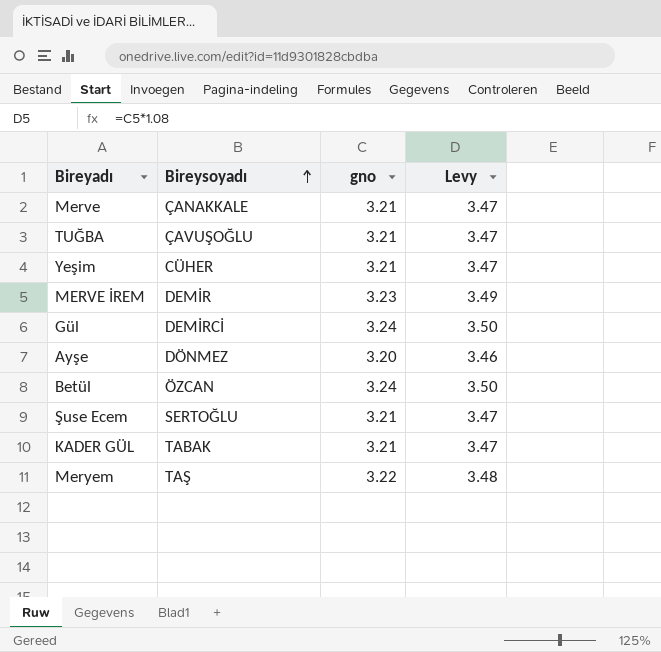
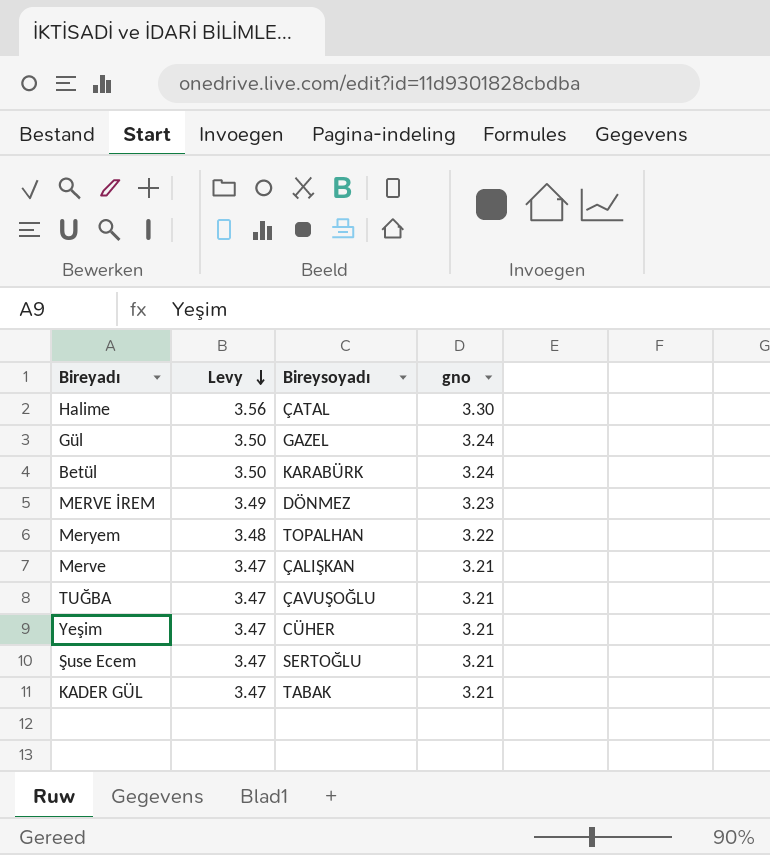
row order: Bireysoyadı ascending -> Levy descending
column Levy | position: 4 -> 2
row Ayşe: DÖNMEZ | 3.20 | 3.46 -> none
row Halime: none -> 3.56 | ÇATAL | 3.30
Gül | Bireysoyadı: DEMİRCİ -> GAZEL
Betül | Bireysoyadı: ÖZCAN -> KARABÜRK
MERVE İREM | Bireysoyadı: DEMİR -> DÖNMEZ
Meryem | Bireysoyadı: TAŞ -> TOPALHAN
Merve | Bireysoyadı: ÇANAKKALE -> ÇALIŞKAN

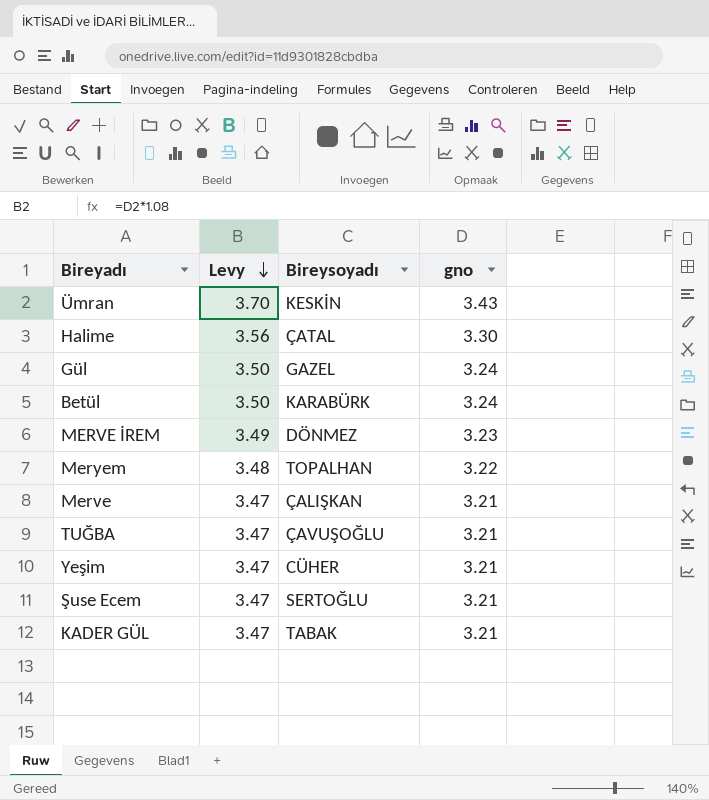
row Ümran: none -> 3.70 | KESKİN | 3.43

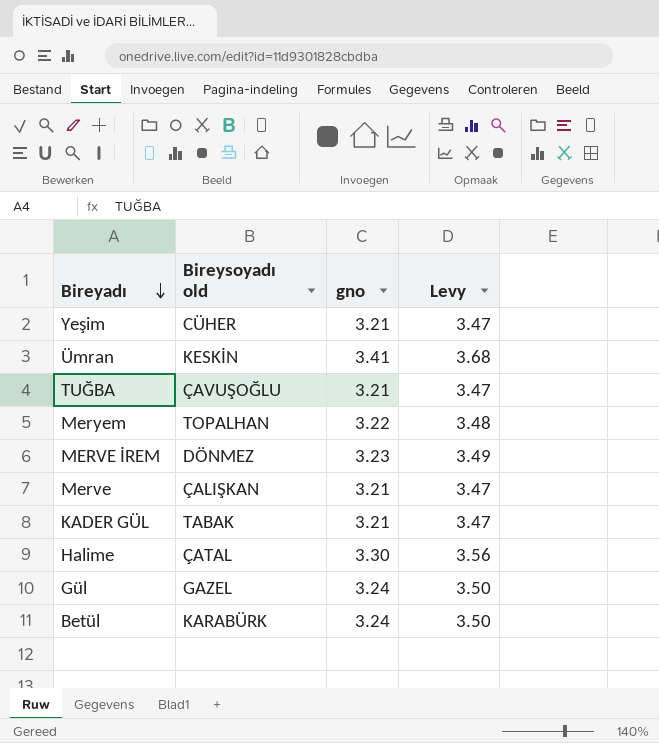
row order: Levy descending -> Bireyadı descending
column name: Bireysoyadı -> Bireysoyadı old
column Levy | position: 2 -> 4
row Şuse Ecem: 3.47 | SERTOĞLU | 3.21 -> none
Ümran | gno: 3.43 -> 3.41
Ümran | Levy: 3.70 -> 3.68

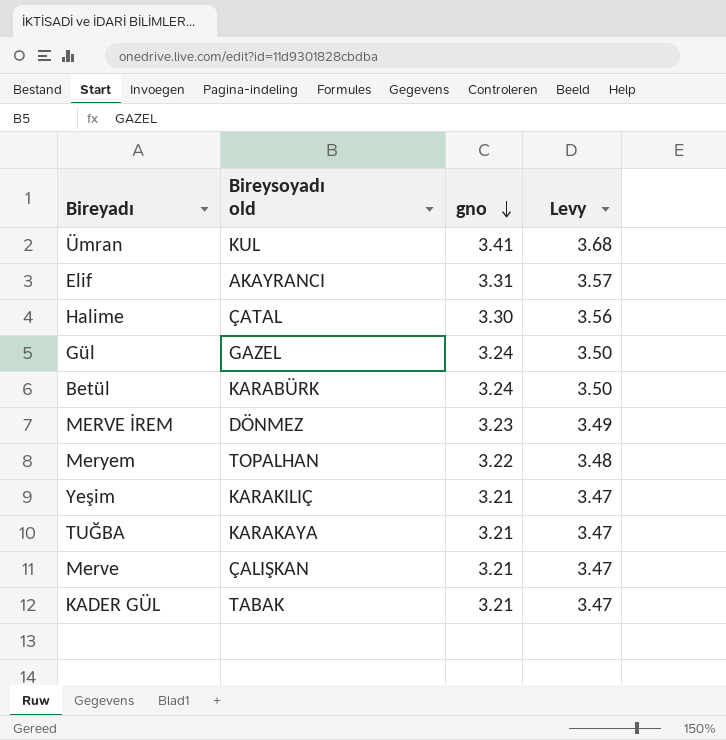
row order: Bireyadı descending -> gno descending
Ümran | Bireysoyadı old: KESKİN -> KUL
row Elif: none -> AKAYRANCI | 3.31 | 3.57
Yeşim | Bireysoyadı old: CÜHER -> KARAKILIÇ
TUĞBA | Bireysoyadı old: ÇAVUŞOĞLU -> KARAKAYA

